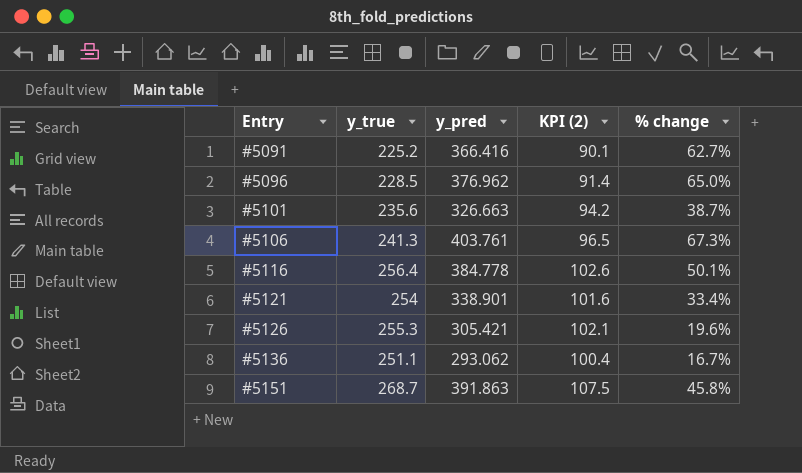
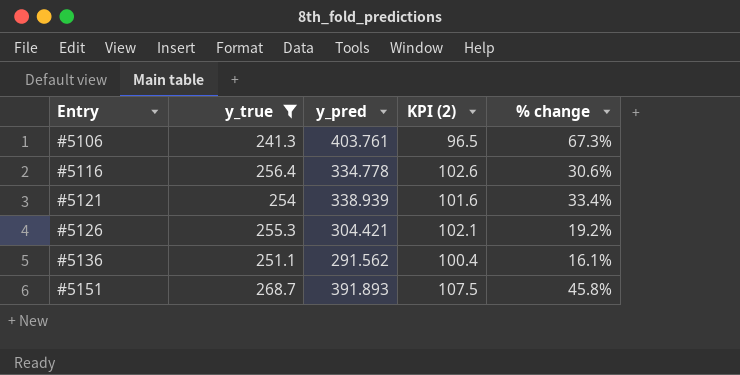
filter: none -> y_true >= 241.3
#5116 | y_pred: 384.778 -> 334.778
#5116 | % change: 50.1% -> 30.6%
#5121 | y_pred: 338.901 -> 338.939
#5126 | y_pred: 305.421 -> 304.421
#5126 | % change: 19.6% -> 19.2%
#5136 | y_pred: 293.062 -> 291.562
#5136 | % change: 16.7% -> 16.1%
#5151 | y_pred: 391.863 -> 391.893

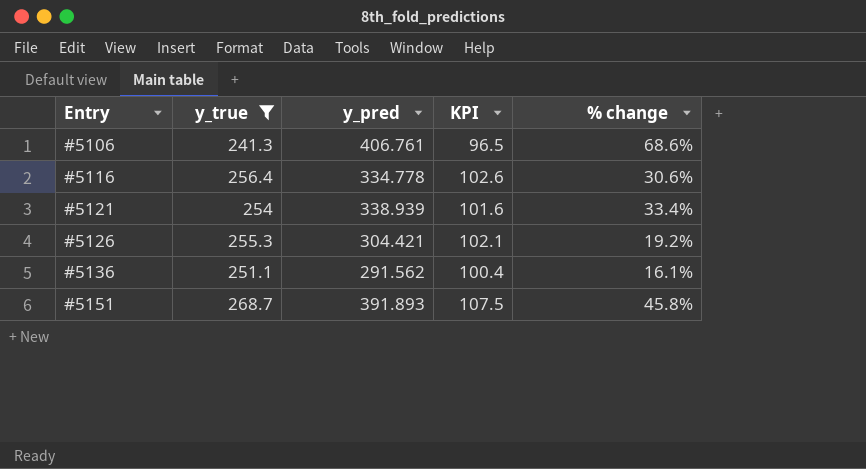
column name: KPI (2) -> KPI
#5106 | y_pred: 403.761 -> 406.761
#5106 | % change: 67.3% -> 68.6%

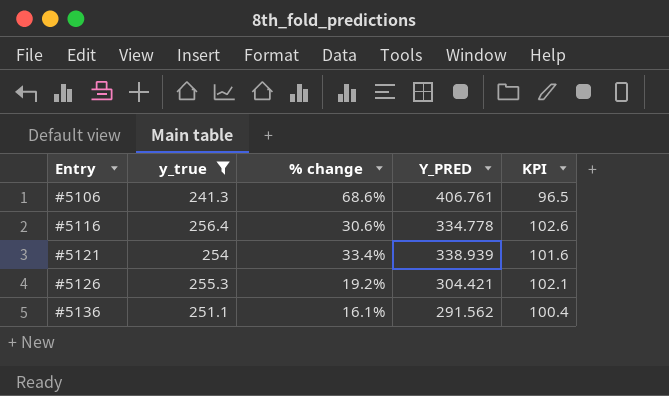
column % change | position: 5 -> 3
column name: y_pred -> Y_PRED
row #5151: 268.7 | 391.893 | 107.5 | 45.8% -> none

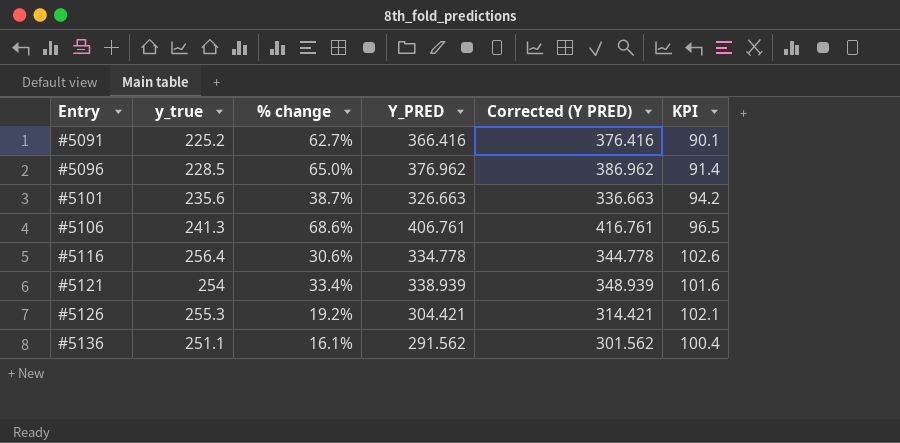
filter: y_true >= 241.3 -> none
column Corrected (Y PRED) | formula: none -> [Y_PRED] + 10

